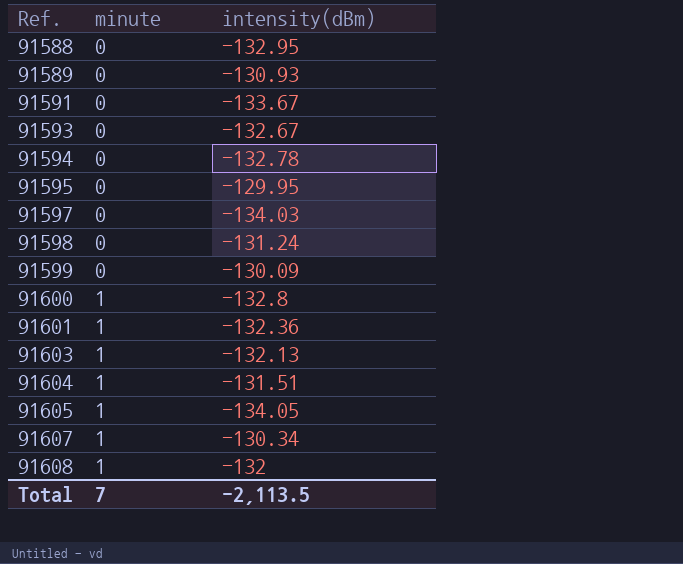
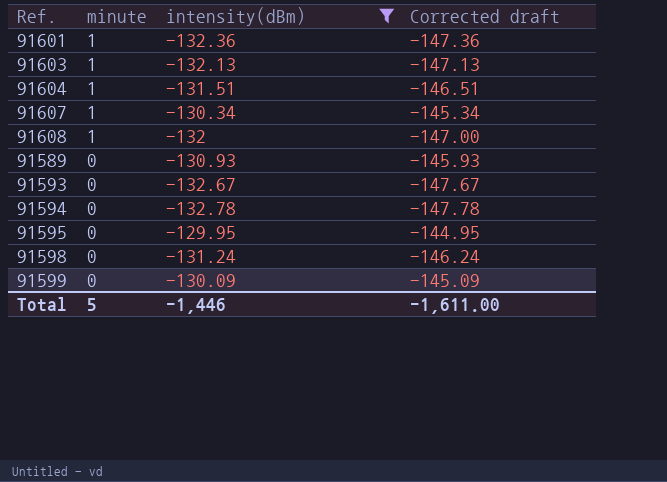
filter: none -> intensity(dBm) >= -132.78
row order: Ref. ascending -> minute descending
column Corrected draft | formula: none -> [intensity(dBm)] - 15
Total | minute: 7 -> 5
Total | intensity(dBm): -2,113.5 -> -1,446

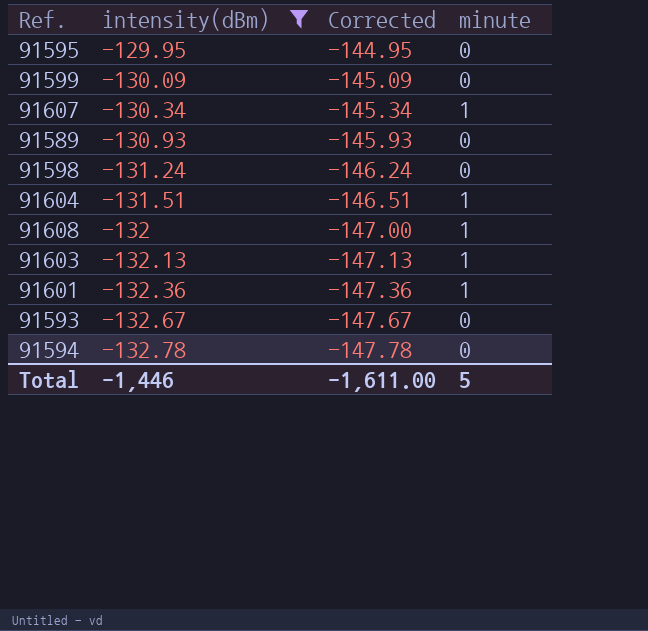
row order: minute descending -> intensity(dBm) descending
column name: Corrected draft -> Corrected
column minute | position: 2 -> 4

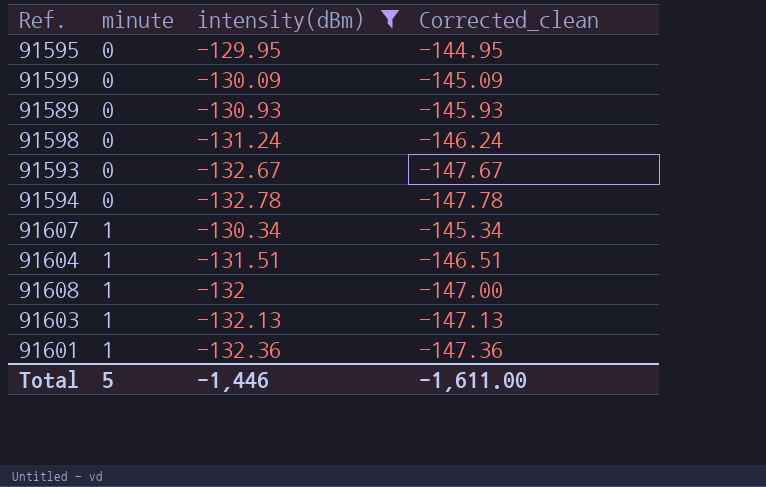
row order: intensity(dBm) descending -> minute ascending
column minute | position: 4 -> 2
column name: Corrected -> Corrected_clean

